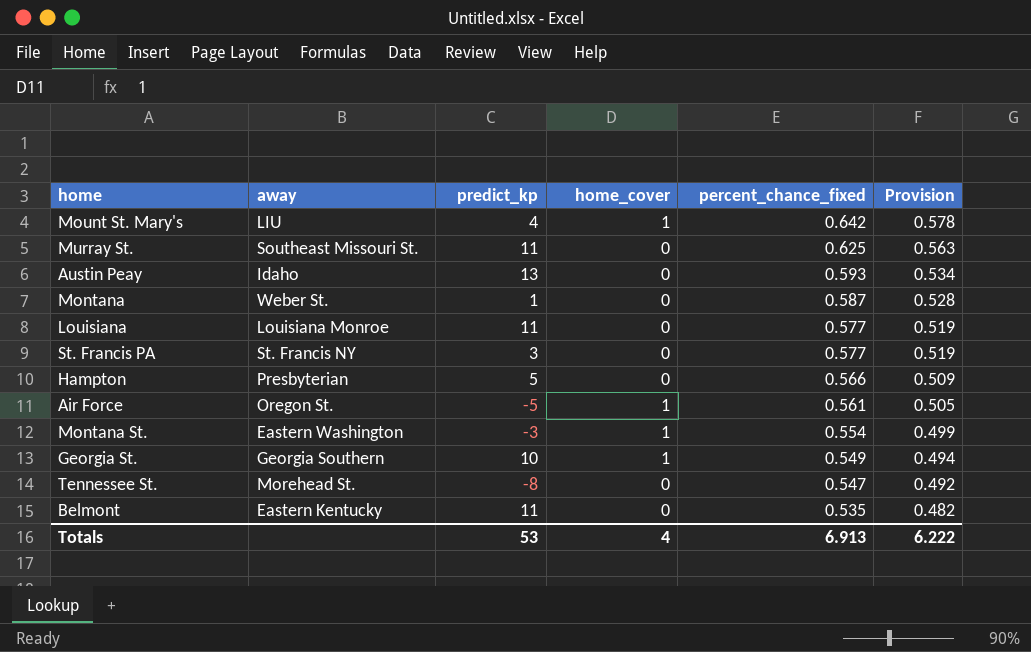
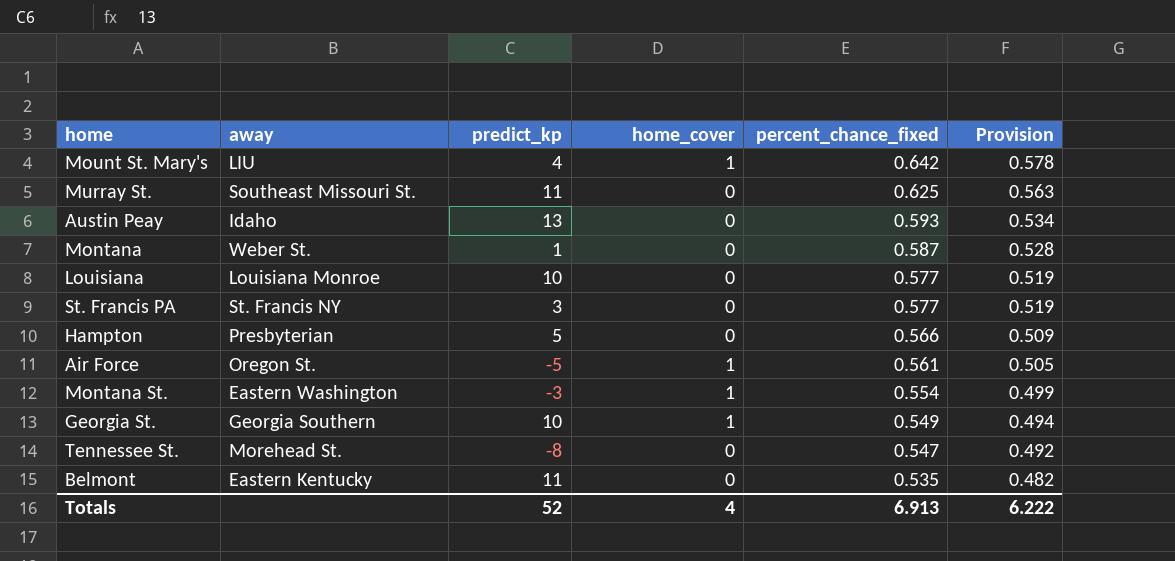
Louisiana | predict_kp: 11 -> 10
Totals | predict_kp: 53 -> 52

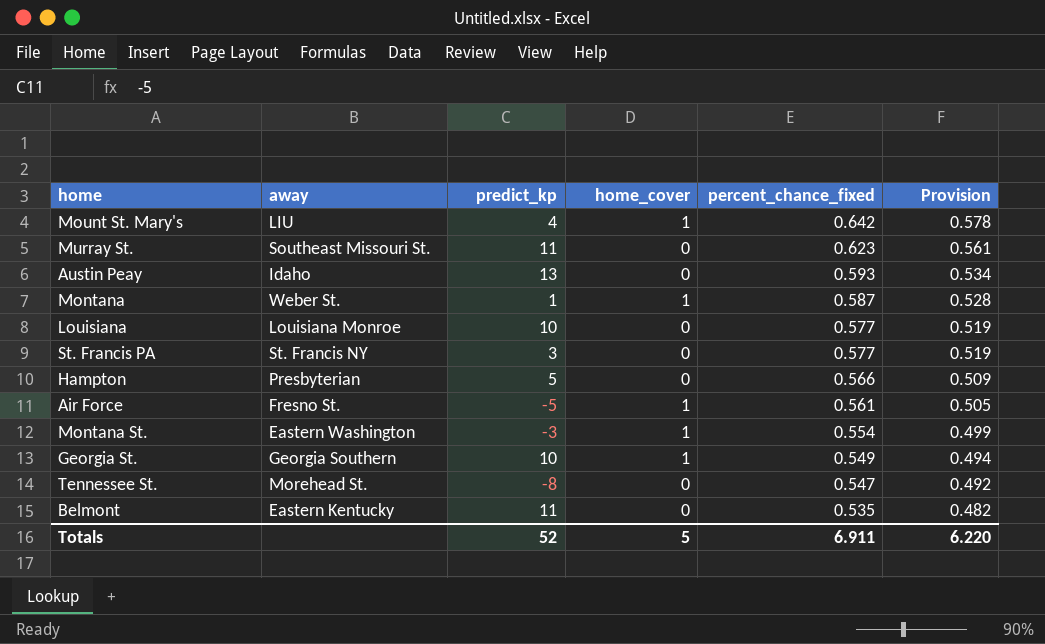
Murray St. | percent_chance_fixed: 0.625 -> 0.623
Murray St. | Provision: 0.563 -> 0.561
Montana | home_cover: 0 -> 1
Air Force | away: Oregon St. -> Fresno St.
Totals | home_cover: 4 -> 5
Totals | percent_chance_fixed: 6.913 -> 6.911
Totals | Provision: 6.222 -> 6.220

